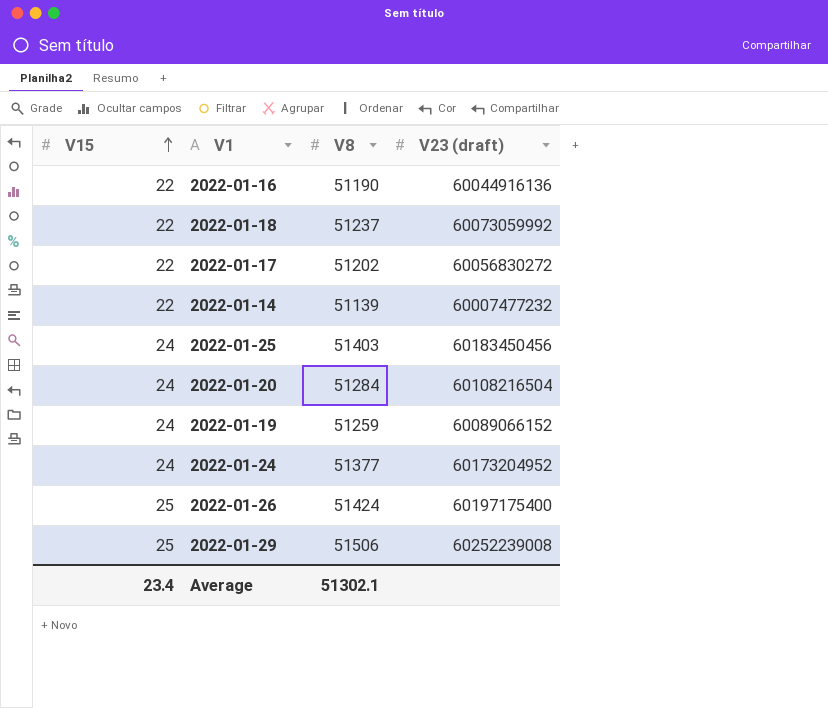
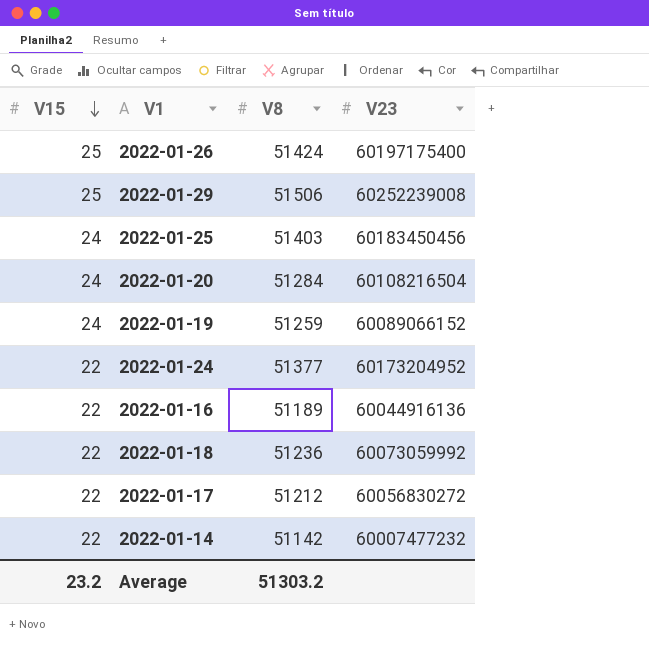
row order: V15 ascending -> V15 descending
column name: V23 (draft) -> V23
2022-01-24 | V15: 24 -> 22
2022-01-16 | V8: 51190 -> 51189
2022-01-18 | V8: 51237 -> 51236
2022-01-17 | V8: 51202 -> 51212
2022-01-14 | V8: 51139 -> 51142
Average | V15: 23.4 -> 23.2
Average | V8: 51302.1 -> 51303.2

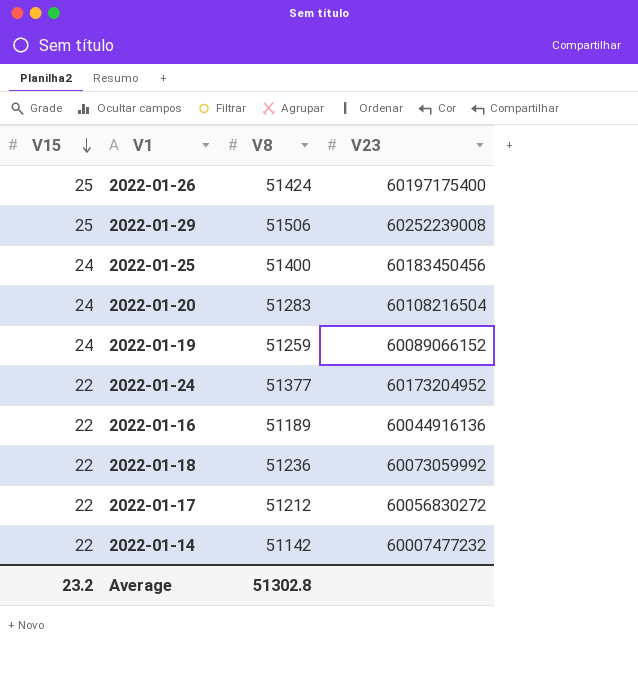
2022-01-25 | V8: 51403 -> 51400
2022-01-20 | V8: 51284 -> 51283
Average | V8: 51303.2 -> 51302.8

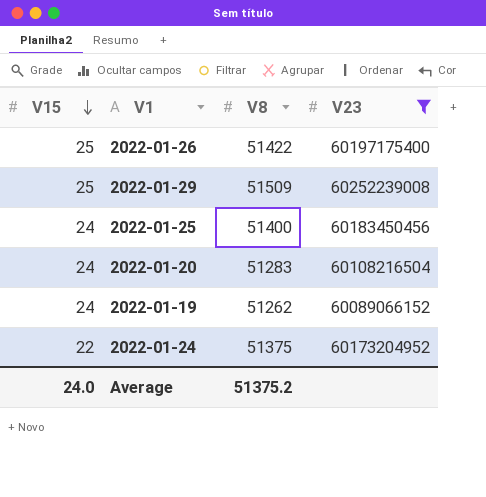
filter: none -> V23 >= 60089066152
2022-01-26 | V8: 51424 -> 51422
2022-01-29 | V8: 51506 -> 51509
2022-01-19 | V8: 51259 -> 51262
2022-01-24 | V8: 51377 -> 51375
Average | V15: 23.2 -> 24.0
Average | V8: 51302.8 -> 51375.2

